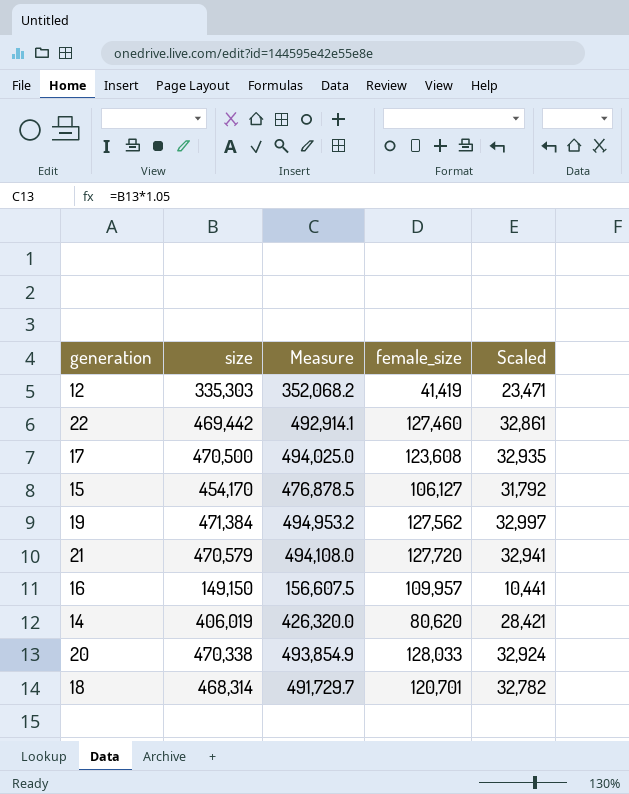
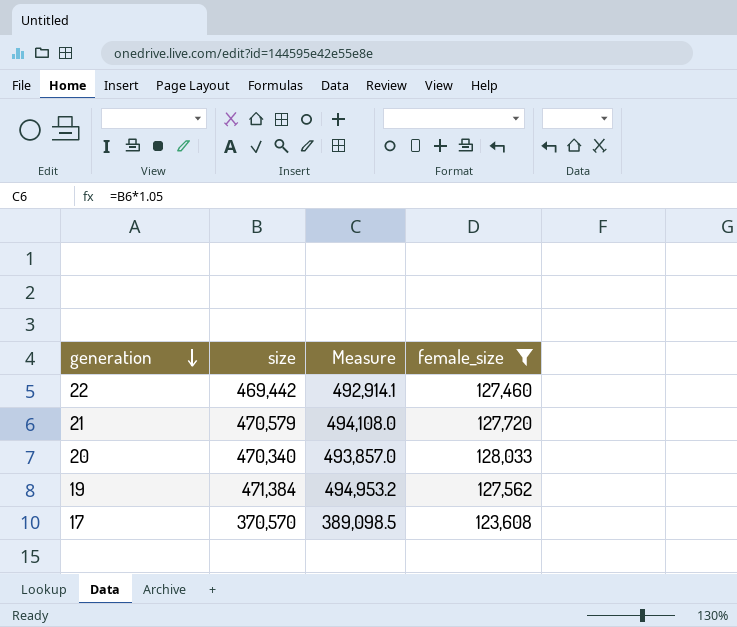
filter: none -> female_size >= 123,608
row order: none -> generation descending
column Scaled | formula: [size] * 0.07 -> none
20 | size: 470,338 -> 470,340
20 | Measure: 493,854.9 -> 493,857.0
17 | size: 470,500 -> 370,570
17 | Measure: 494,025.0 -> 389,098.5

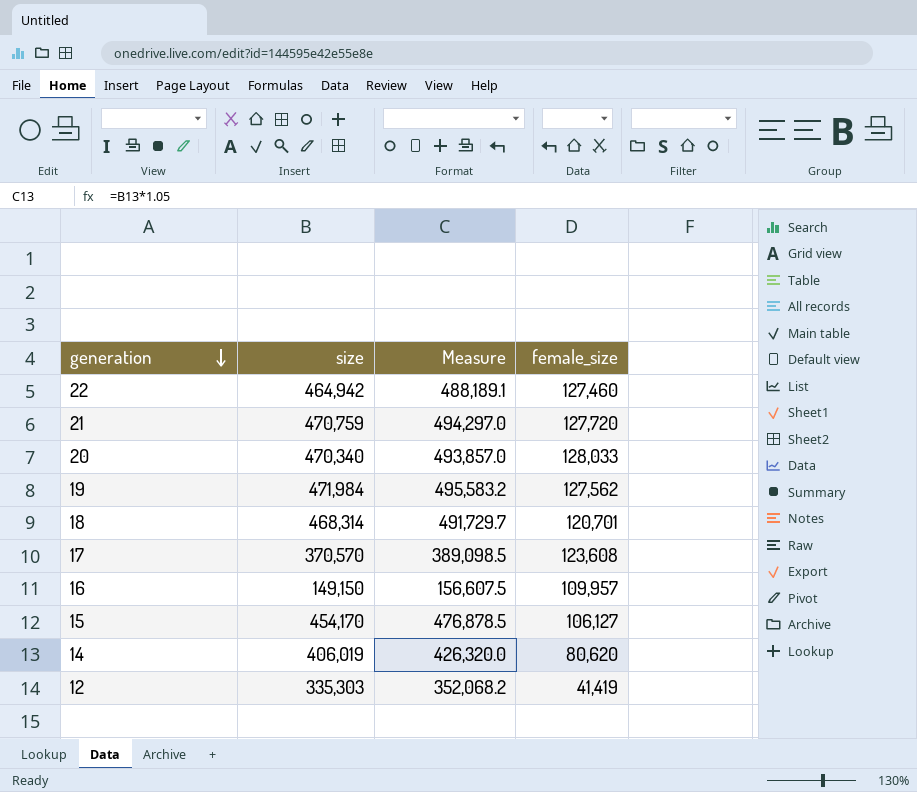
filter: female_size >= 123,608 -> none
22 | size: 469,442 -> 464,942
22 | Measure: 492,914.1 -> 488,189.1
21 | size: 470,579 -> 470,759
21 | Measure: 494,108.0 -> 494,297.0
19 | size: 471,384 -> 471,984
19 | Measure: 494,953.2 -> 495,583.2

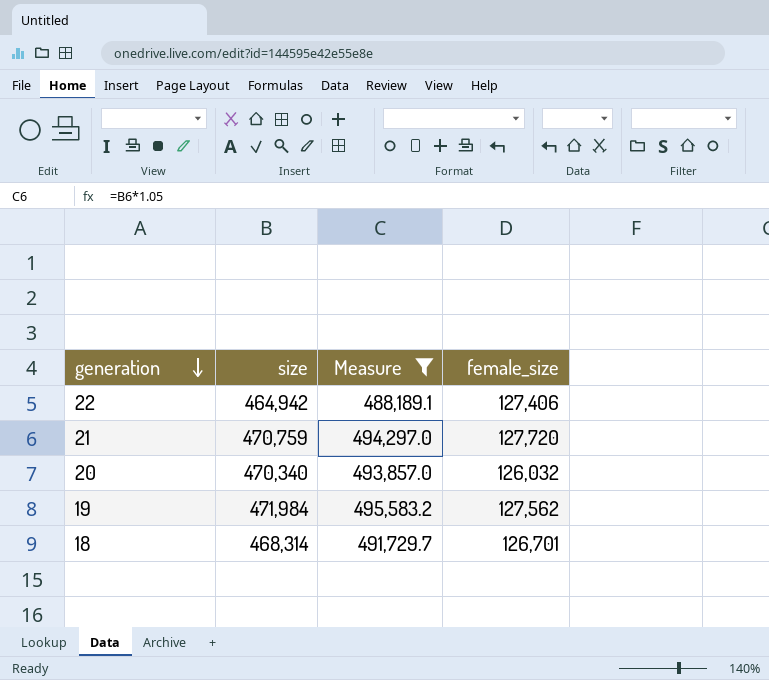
filter: none -> Measure >= 488,189.1
22 | female_size: 127,460 -> 127,406
20 | female_size: 128,033 -> 126,032
18 | female_size: 120,701 -> 126,701

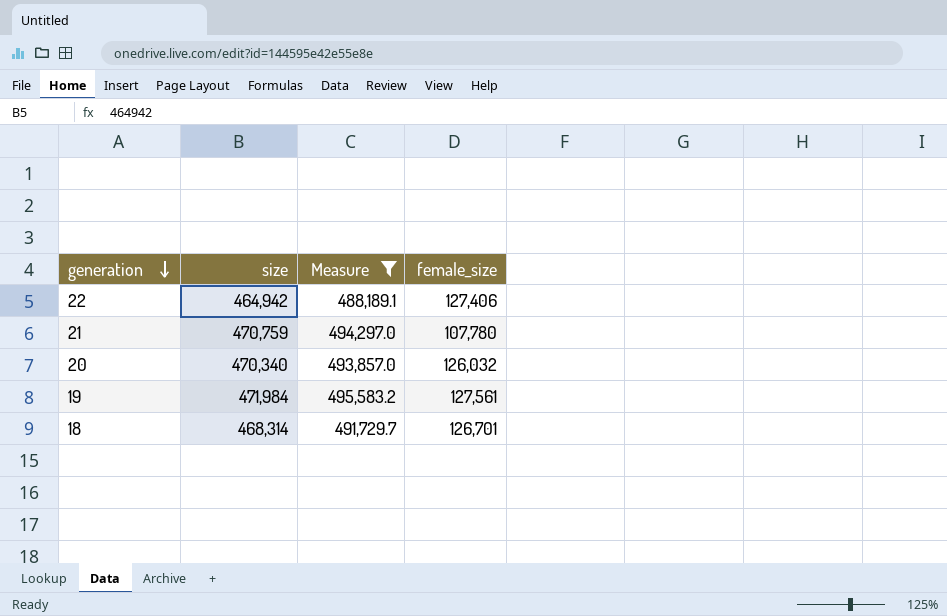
21 | female_size: 127,720 -> 107,780
19 | female_size: 127,562 -> 127,561

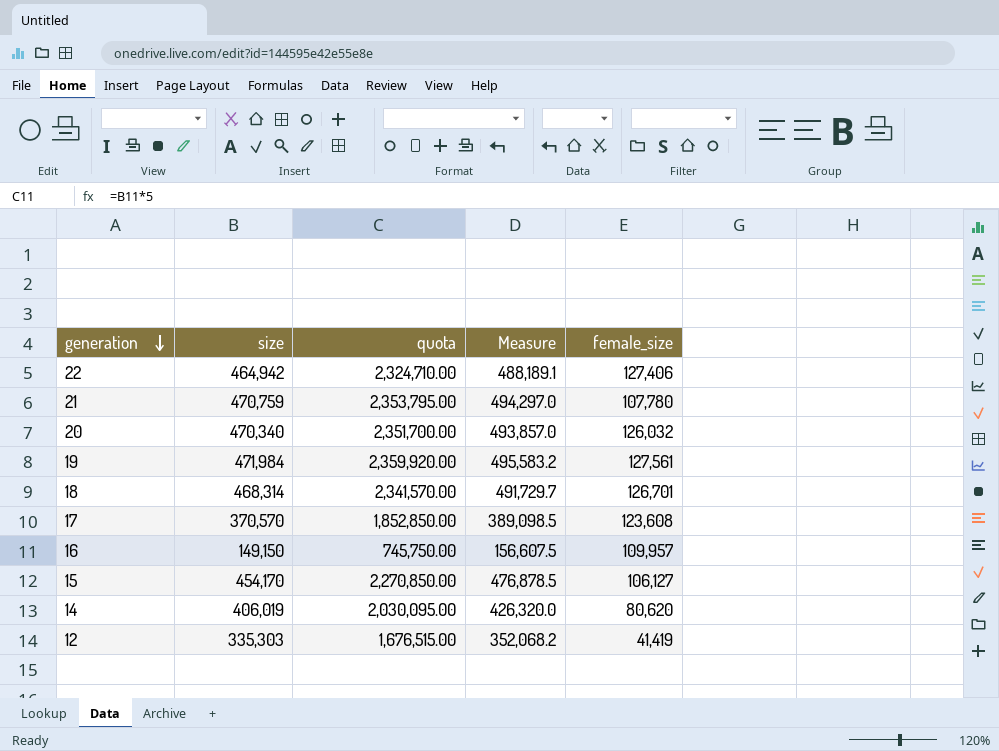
filter: Measure >= 488,189.1 -> none
column quota | formula: none -> [size] * 5

